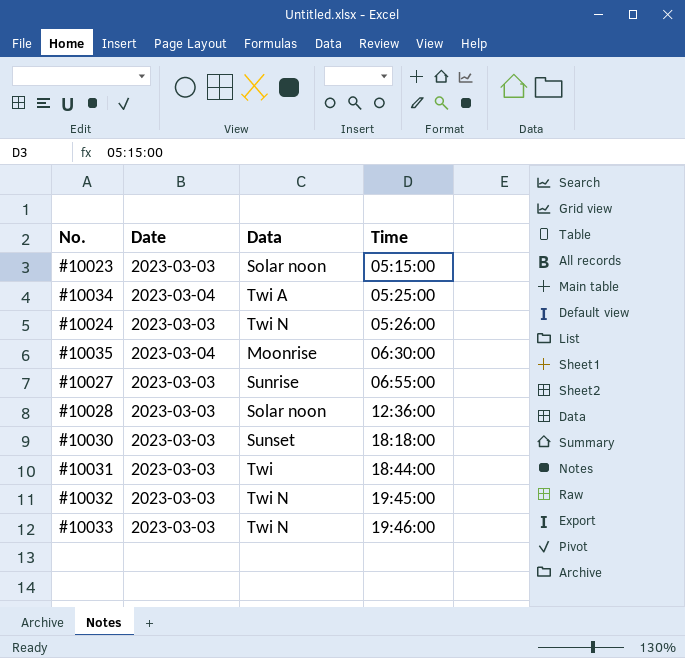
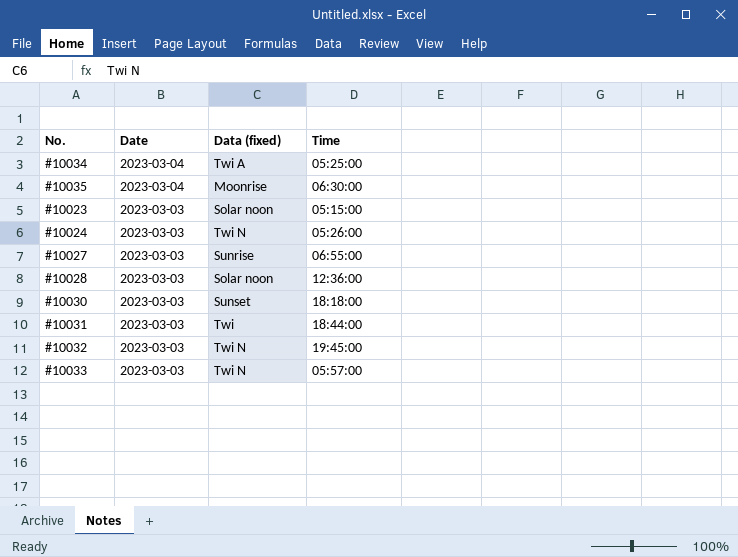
row order: Time ascending -> Date descending
column name: Data -> Data (fixed)
#10033 | Time: 19:46:00 -> 05:57:00

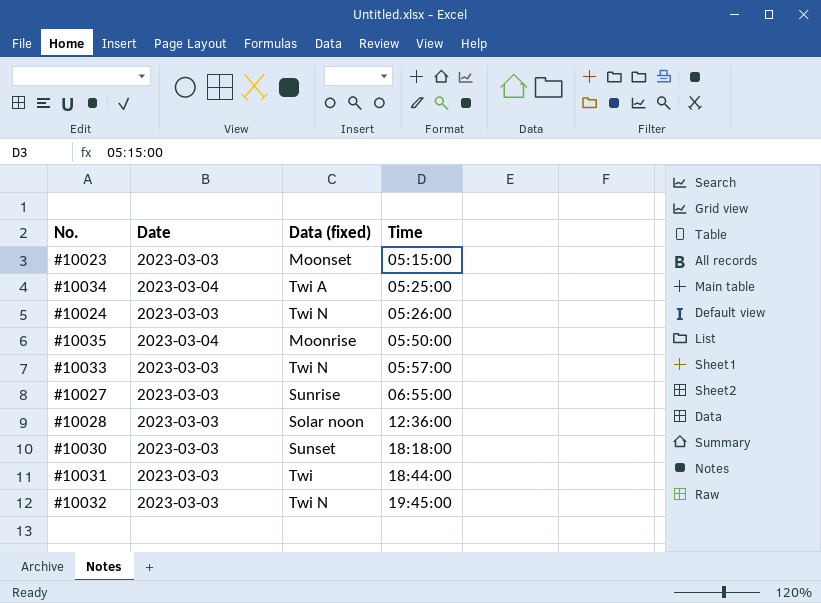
row order: Date descending -> Time ascending
#10023 | Data (fixed): Solar noon -> Moonset
#10035 | Time: 06:30:00 -> 05:50:00

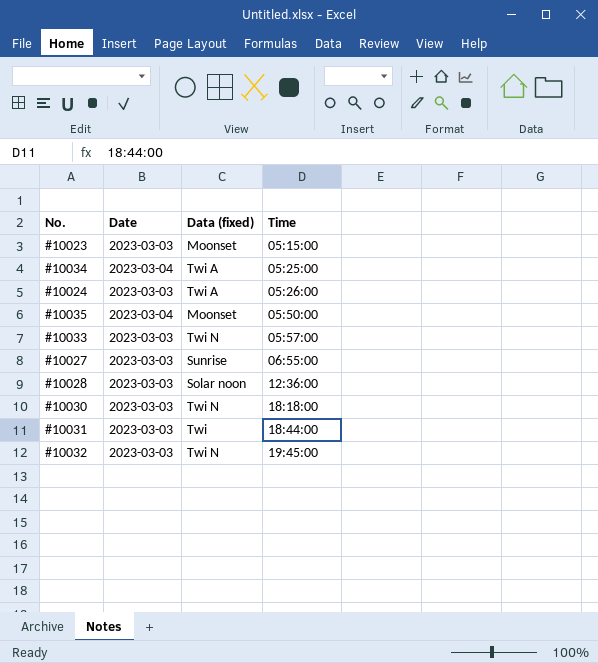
#10024 | Data (fixed): Twi N -> Twi A
#10035 | Data (fixed): Moonrise -> Moonset
#10030 | Data (fixed): Sunset -> Twi N

